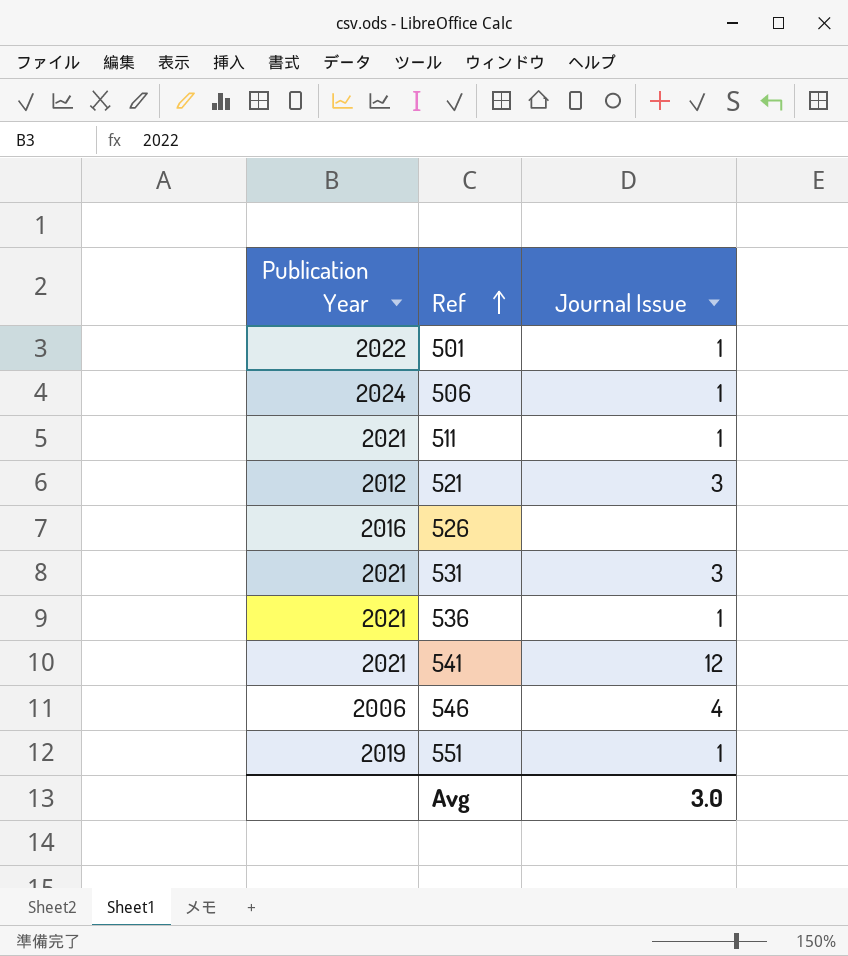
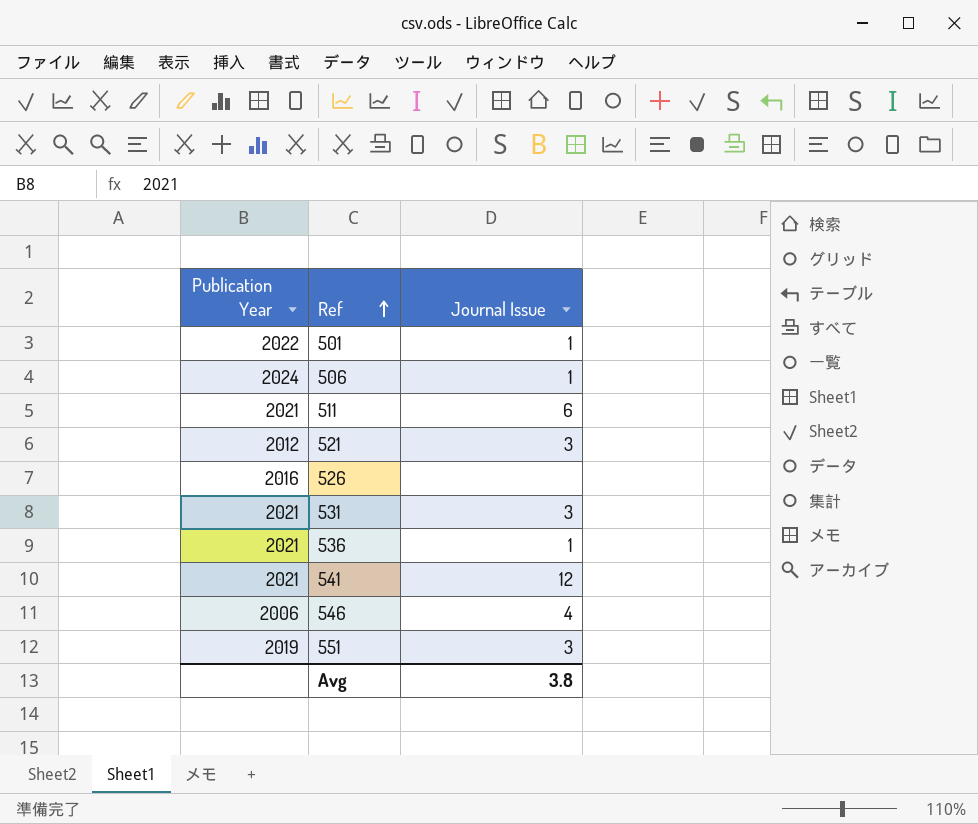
511 | Journal Issue: 1 -> 6
551 | Journal Issue: 1 -> 3
Avg | Journal Issue: 3.0 -> 3.8

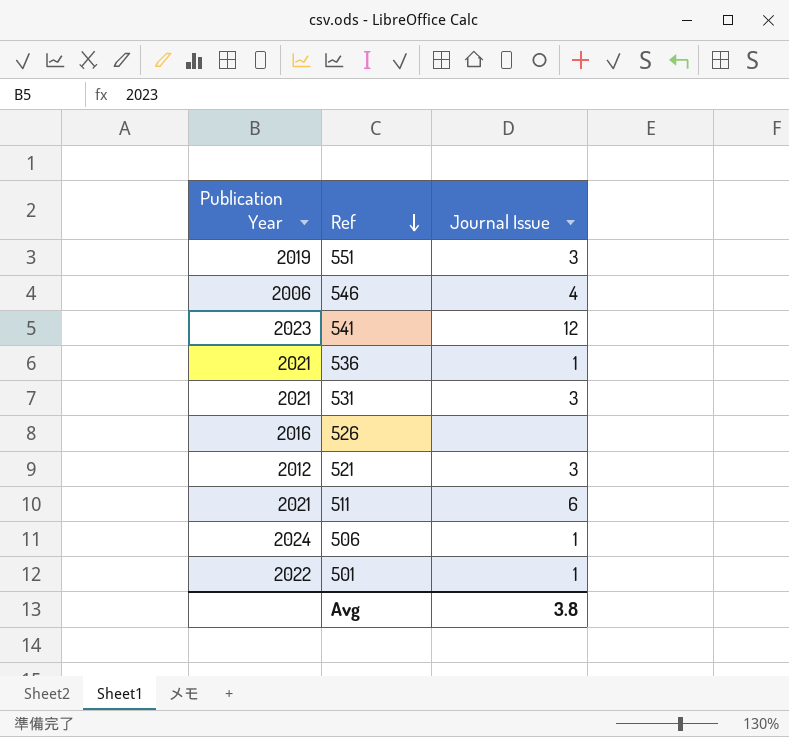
row order: Ref ascending -> Ref descending
541 | Publication Year: 2021 -> 2023

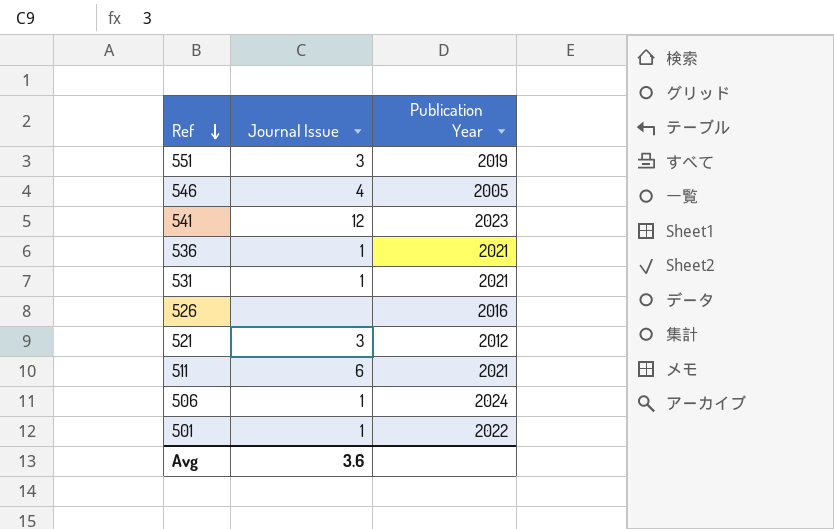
column Publication Year | position: 1 -> 3
546 | Publication Year: 2006 -> 2005
531 | Journal Issue: 3 -> 1
Avg | Journal Issue: 3.8 -> 3.6

